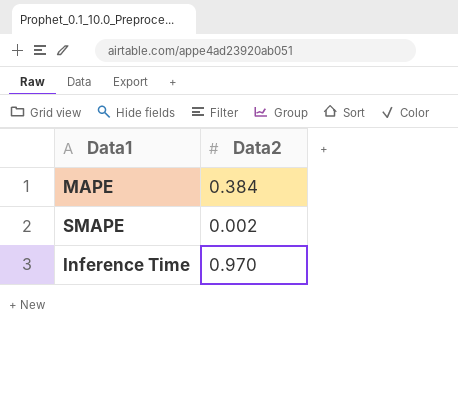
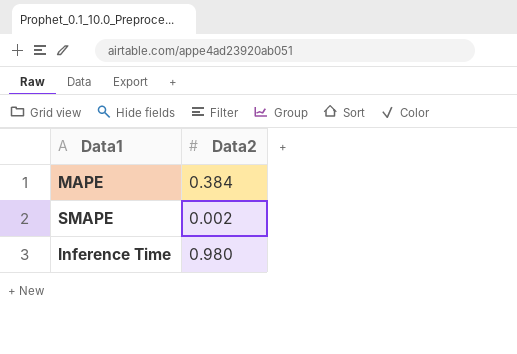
Inference Time | Data2: 0.970 -> 0.980

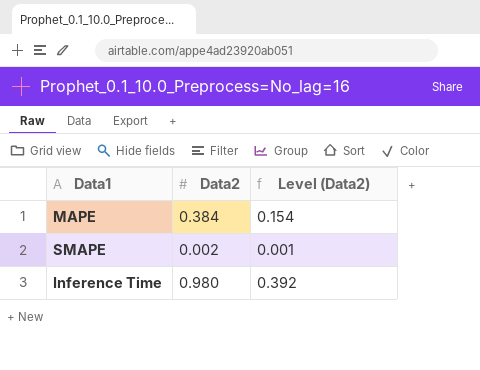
column Level (Data2) | formula: none -> [Data2] * 0.4

